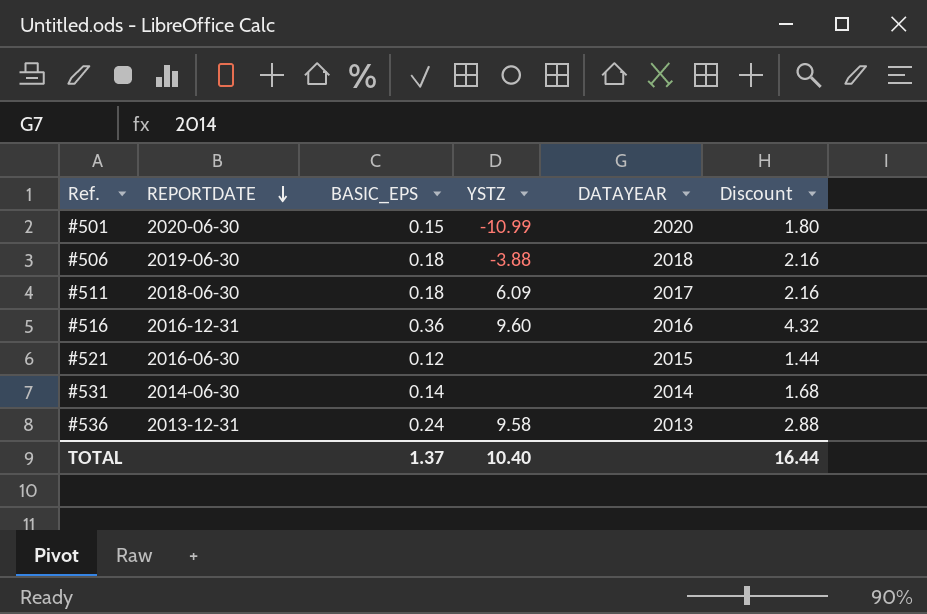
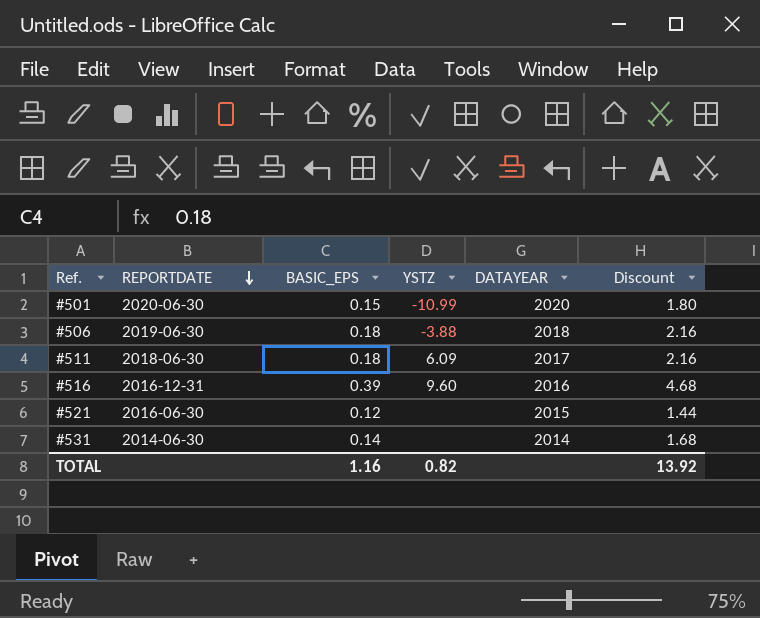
row #536: 2013-12-31 | 0.24 | 9.58 | 2013 | 2.88 -> none
#516 | BASIC_EPS: 0.36 -> 0.39
#516 | Discount: 4.32 -> 4.68
TOTAL | BASIC_EPS: 1.37 -> 1.16
TOTAL | YSTZ: 10.40 -> 0.82
TOTAL | Discount: 16.44 -> 13.92

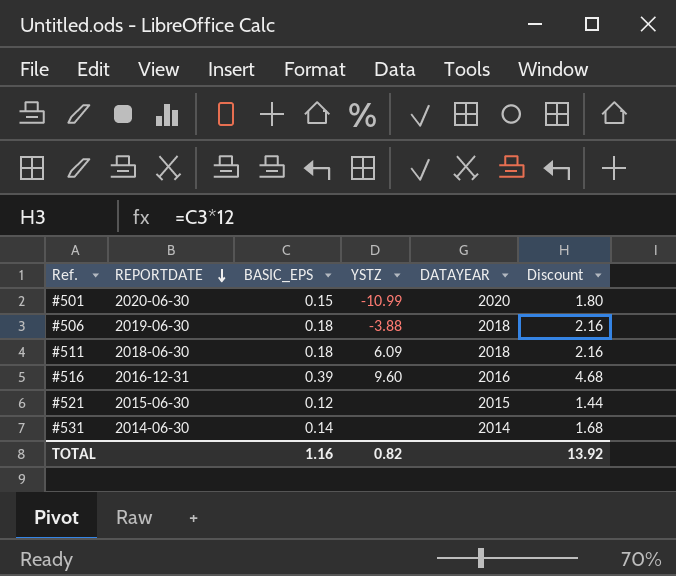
#511 | DATAYEAR: 2017 -> 2018
#521 | REPORTDATE: 2016-06-30 -> 2015-06-30

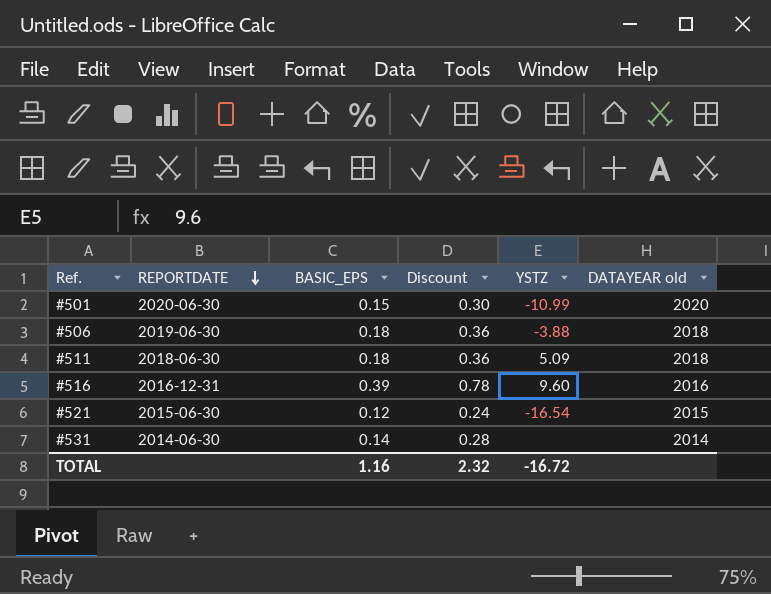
column Discount | formula: [BASIC_EPS] * 12 -> [BASIC_EPS] * 2
column Discount | position: 6 -> 4
column name: DATAYEAR -> DATAYEAR old
#511 | YSTZ: 6.09 -> 5.09
#521 | YSTZ: none -> -16.54
TOTAL | Discount: 13.92 -> 2.32
TOTAL | YSTZ: 0.82 -> -16.72

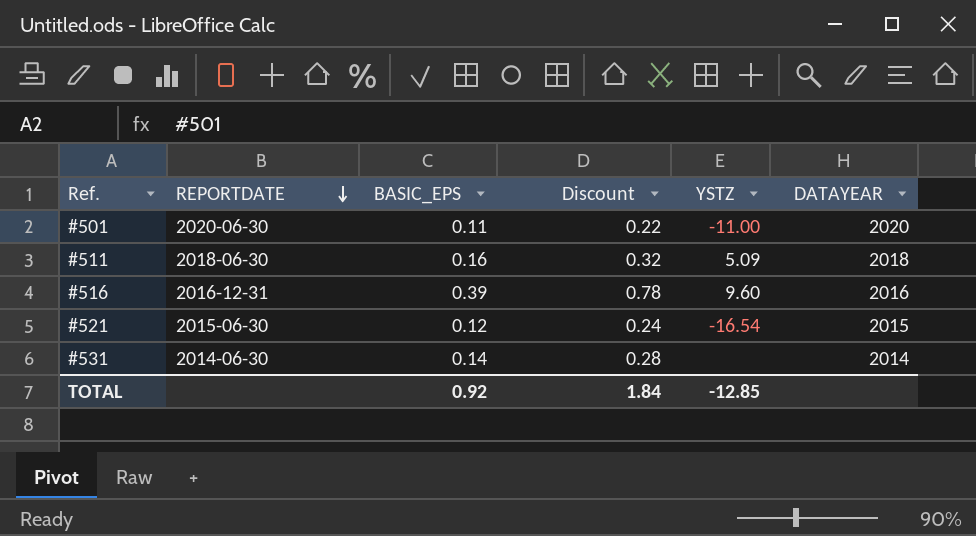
column name: DATAYEAR old -> DATAYEAR
row #506: 2019-06-30 | 0.18 | 0.36 | -3.88 | 2018 -> none
#501 | BASIC_EPS: 0.15 -> 0.11
#501 | Discount: 0.30 -> 0.22
#501 | YSTZ: -10.99 -> -11.00
#511 | BASIC_EPS: 0.18 -> 0.16
#511 | Discount: 0.36 -> 0.32
TOTAL | BASIC_EPS: 1.16 -> 0.92
TOTAL | Discount: 2.32 -> 1.84
TOTAL | YSTZ: -16.72 -> -12.85

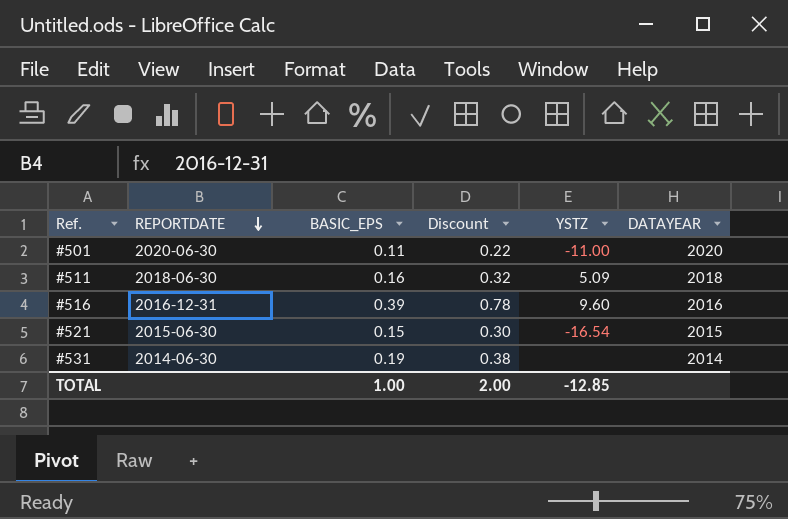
#521 | BASIC_EPS: 0.12 -> 0.15
#521 | Discount: 0.24 -> 0.30
#531 | BASIC_EPS: 0.14 -> 0.19
#531 | Discount: 0.28 -> 0.38
TOTAL | BASIC_EPS: 0.92 -> 1.00
TOTAL | Discount: 1.84 -> 2.00

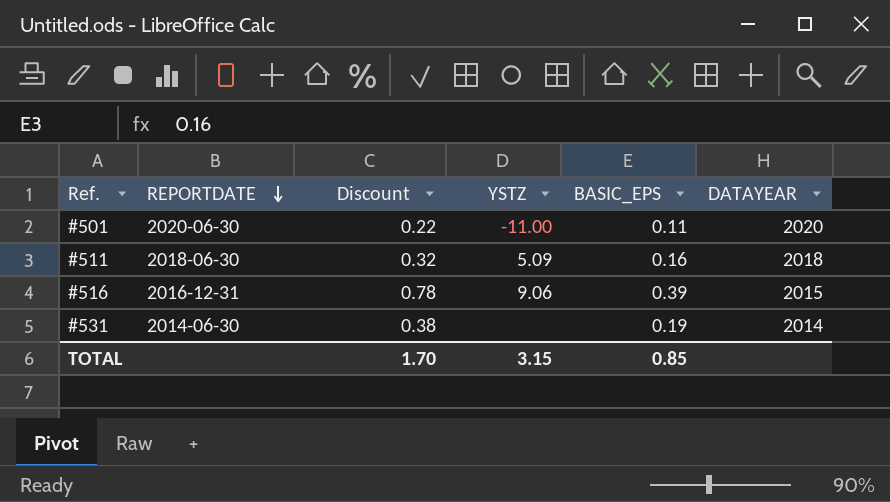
column BASIC_EPS | position: 3 -> 5
row #521: 2015-06-30 | 0.15 | 0.30 | -16.54 | 2015 -> none
#516 | YSTZ: 9.60 -> 9.06
#516 | DATAYEAR: 2016 -> 2015
TOTAL | Discount: 2.00 -> 1.70
TOTAL | YSTZ: -12.85 -> 3.15
TOTAL | BASIC_EPS: 1.00 -> 0.85

